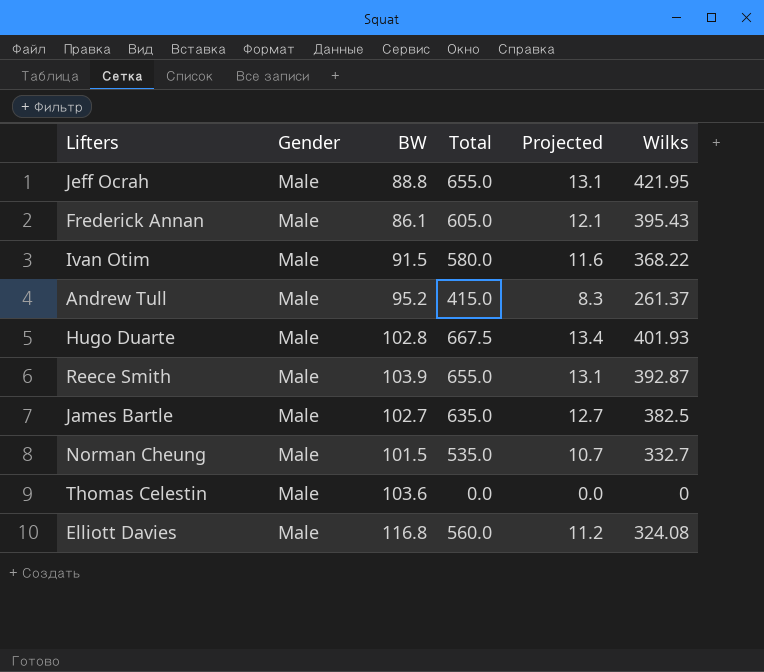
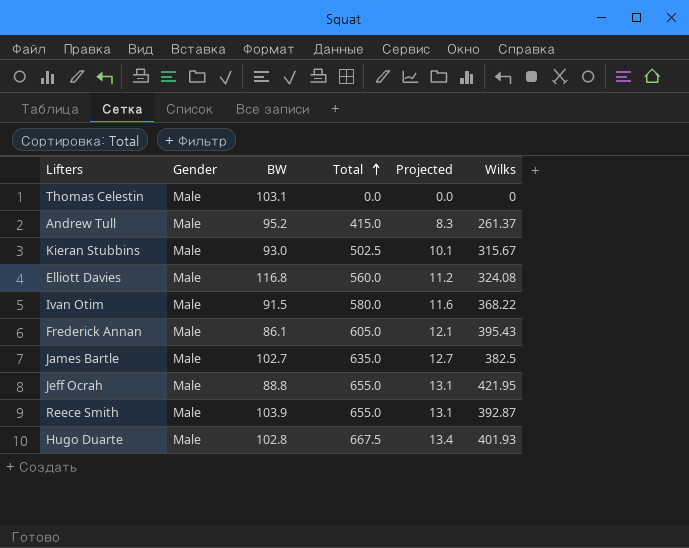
row order: none -> Total ascending
row Norman Cheung: Male | 101.5 | 535.0 | 10.7 | 332.7 -> none
Thomas Celestin | BW: 103.6 -> 103.1
row Kieran Stubbins: none -> Male | 93.0 | 502.5 | 10.1 | 315.67

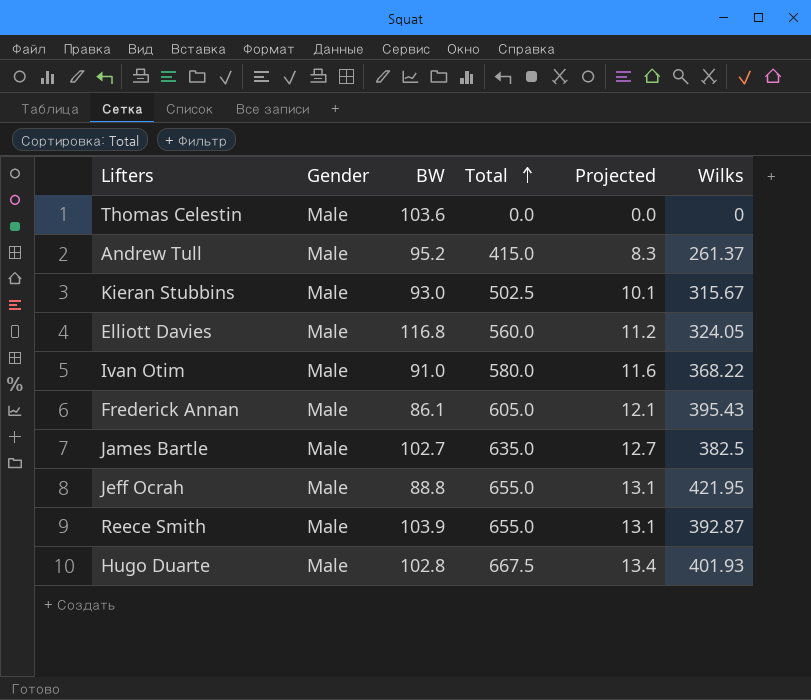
Thomas Celestin | BW: 103.1 -> 103.6
Elliott Davies | Wilks: 324.08 -> 324.05
Ivan Otim | BW: 91.5 -> 91.0

